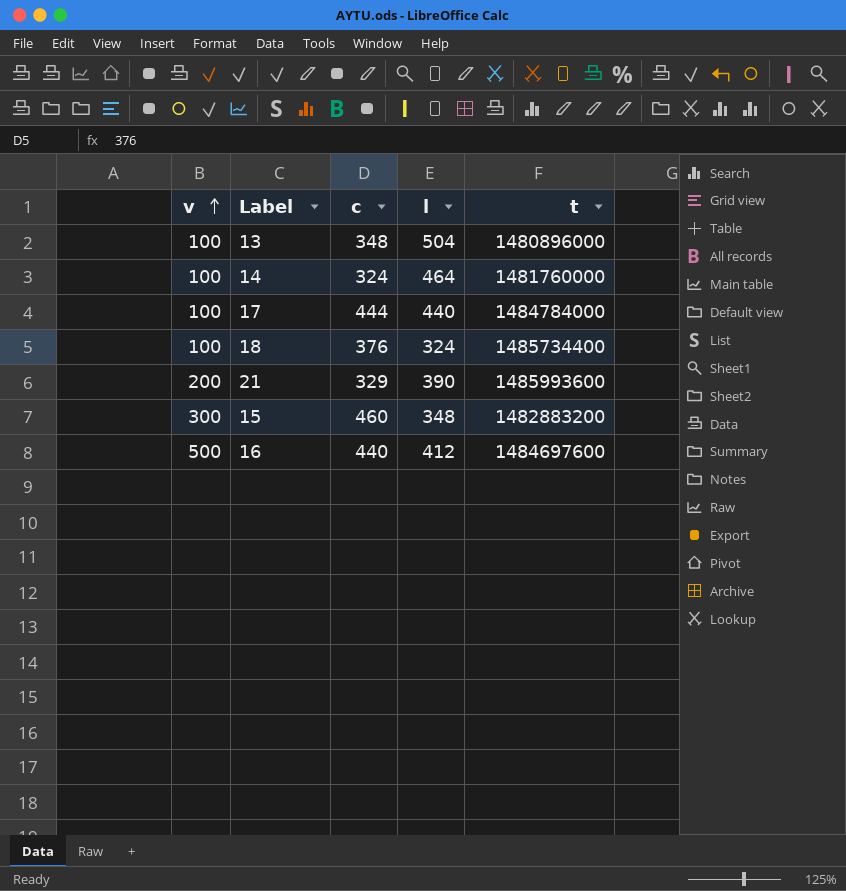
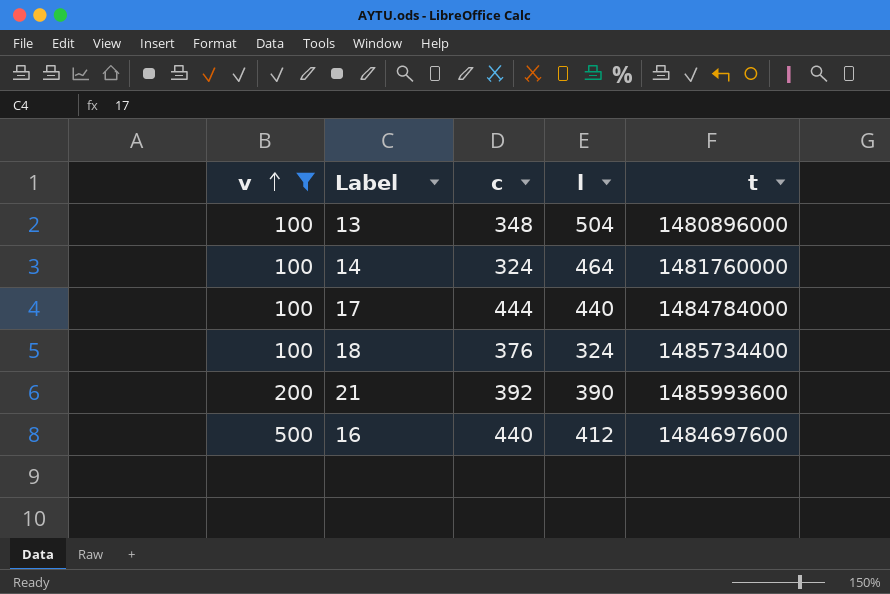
filter: none -> v != 300
21 | c: 329 -> 392

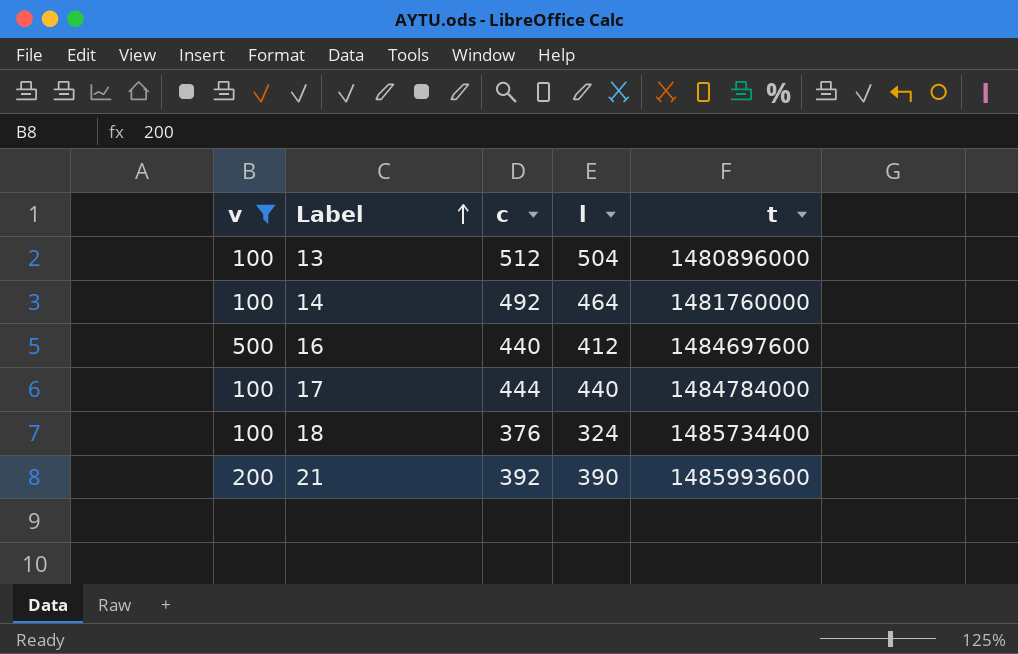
row order: v ascending -> Label ascending
13 | c: 348 -> 512
14 | c: 324 -> 492

